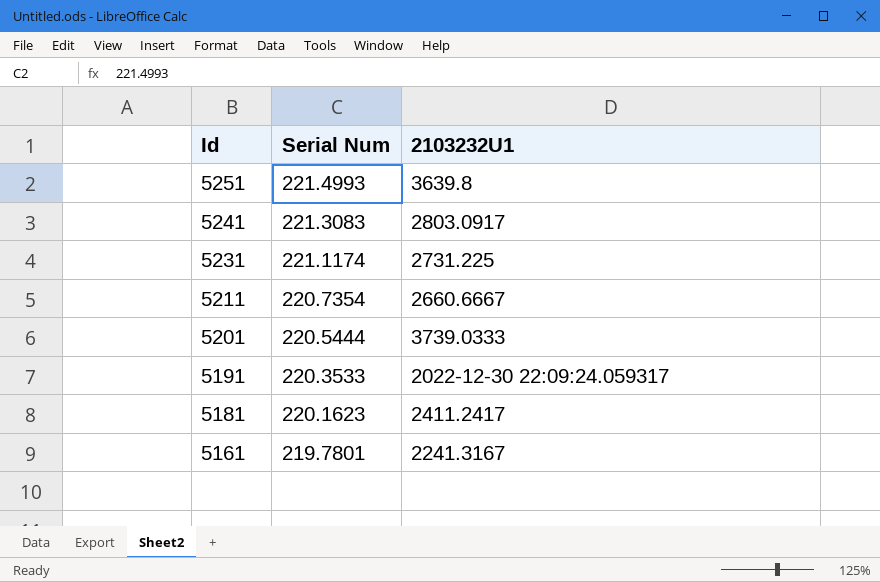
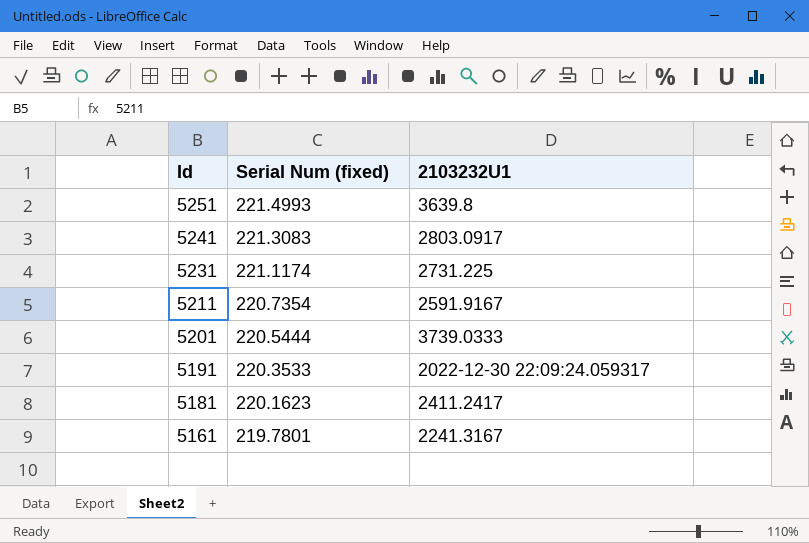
column name: Serial Num -> Serial Num (fixed)
5211 | 2103232U1: 2660.6667 -> 2591.9167

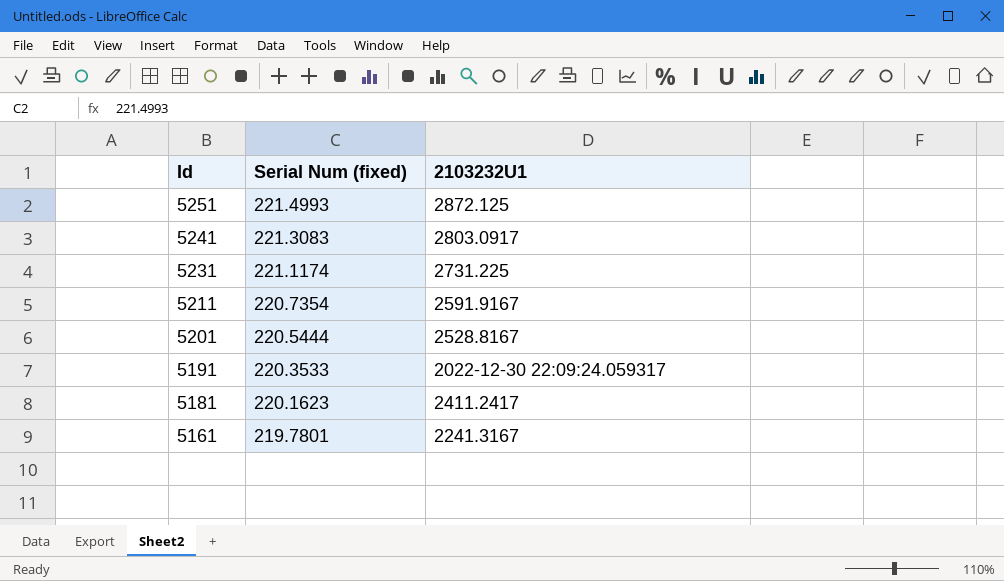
5251 | 2103232U1: 3639.8 -> 2872.125
5201 | 2103232U1: 3739.0333 -> 2528.8167

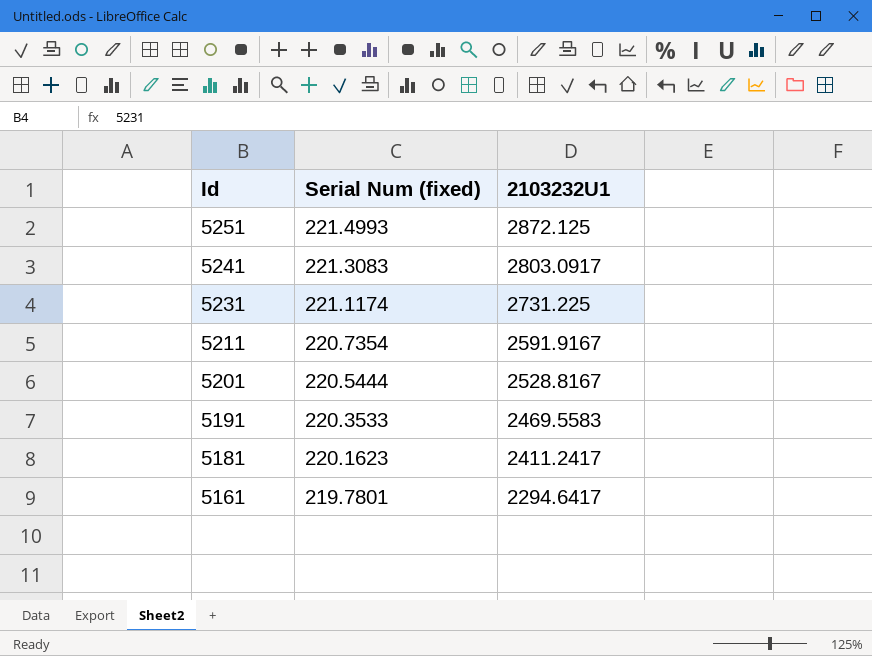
5191 | 2103232U1: 2022-12-30 22:09:24.059317 -> 2469.5583
5161 | 2103232U1: 2241.3167 -> 2294.6417

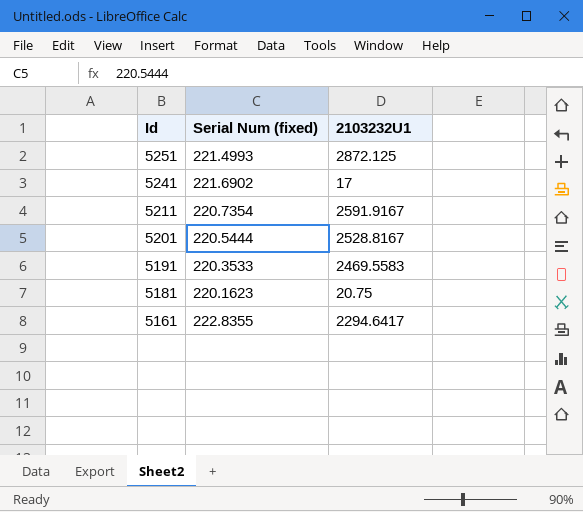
row 5231: 221.1174 | 2731.225 -> none
5241 | Serial Num (fixed): 221.3083 -> 221.6902
5241 | 2103232U1: 2803.0917 -> 17
5181 | 2103232U1: 2411.2417 -> 20.75
5161 | Serial Num (fixed): 219.7801 -> 222.8355

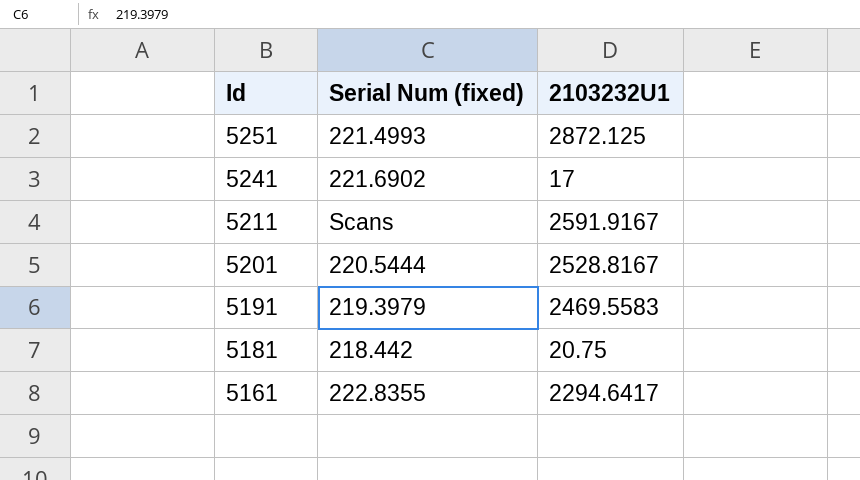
5211 | Serial Num (fixed): 220.7354 -> Scans
5191 | Serial Num (fixed): 220.3533 -> 219.3979
5181 | Serial Num (fixed): 220.1623 -> 218.442

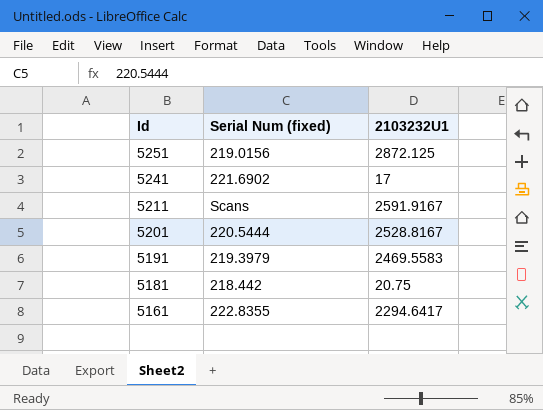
5251 | Serial Num (fixed): 221.4993 -> 219.0156

